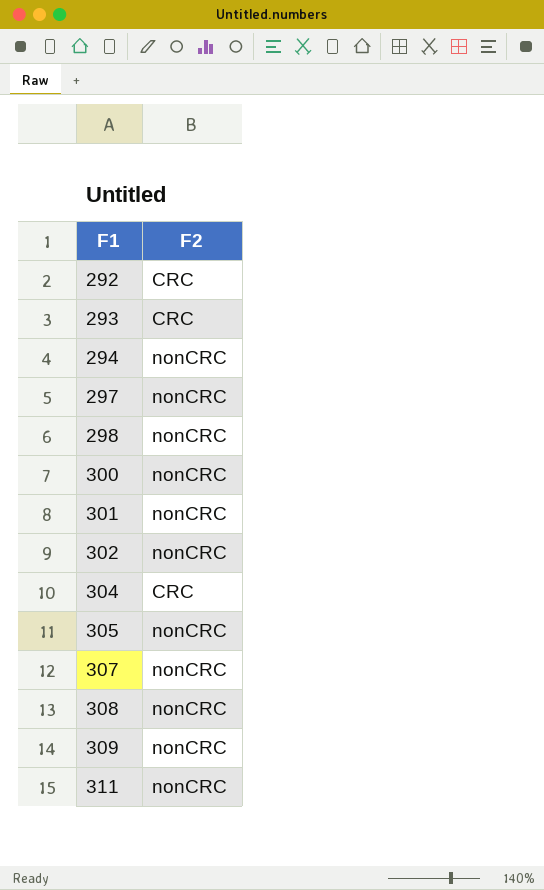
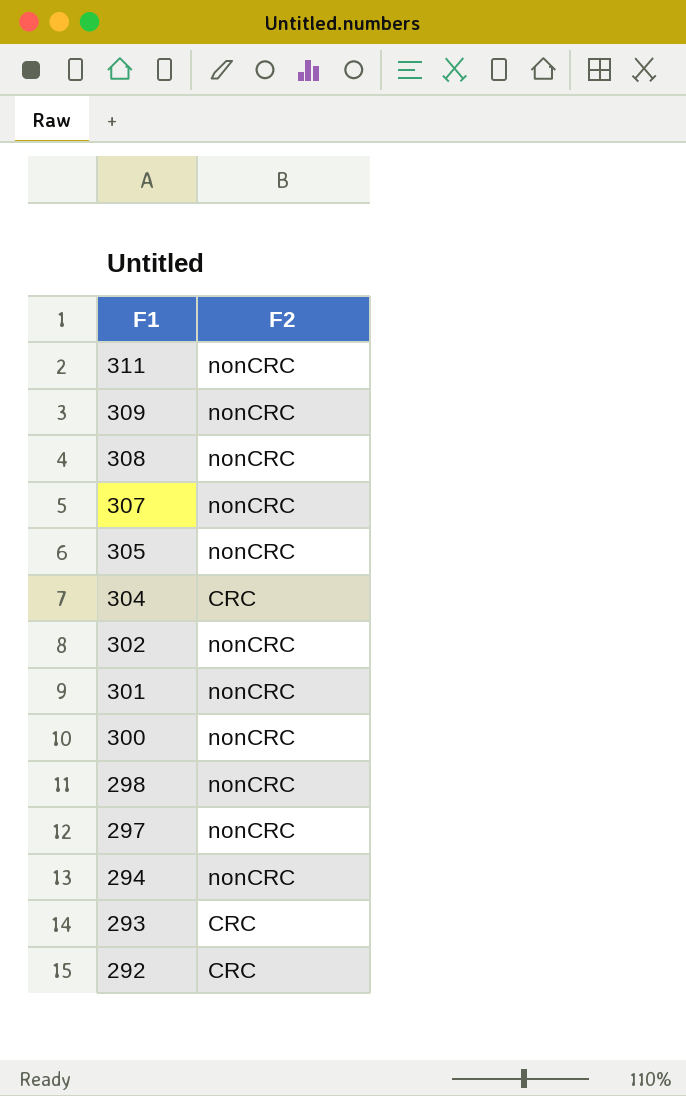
row order: F1 ascending -> F1 descending

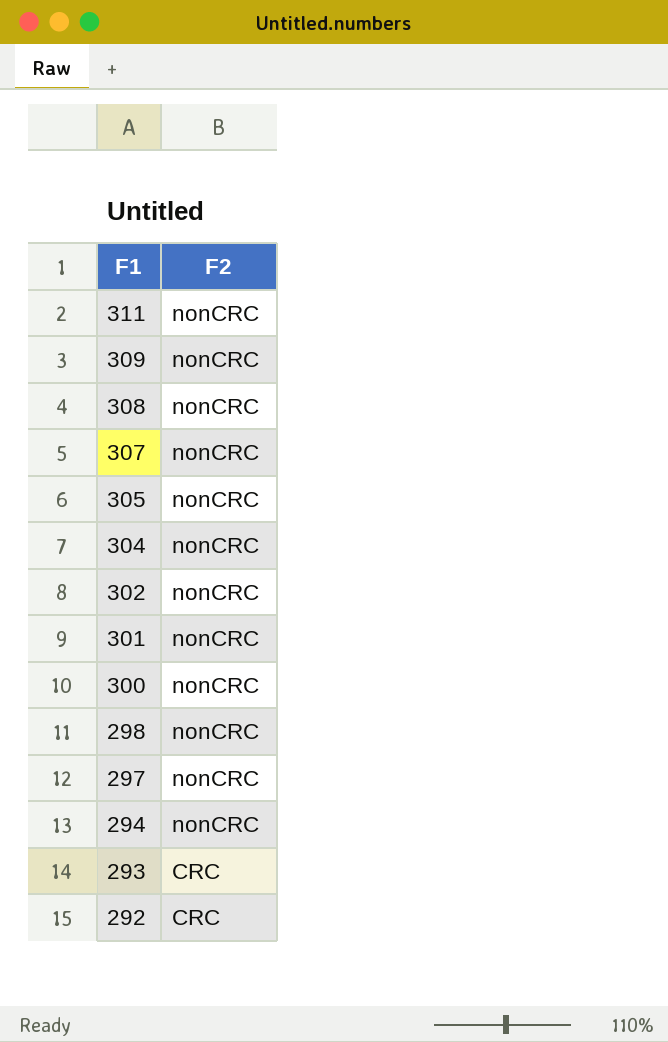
304 | F2: CRC -> nonCRC

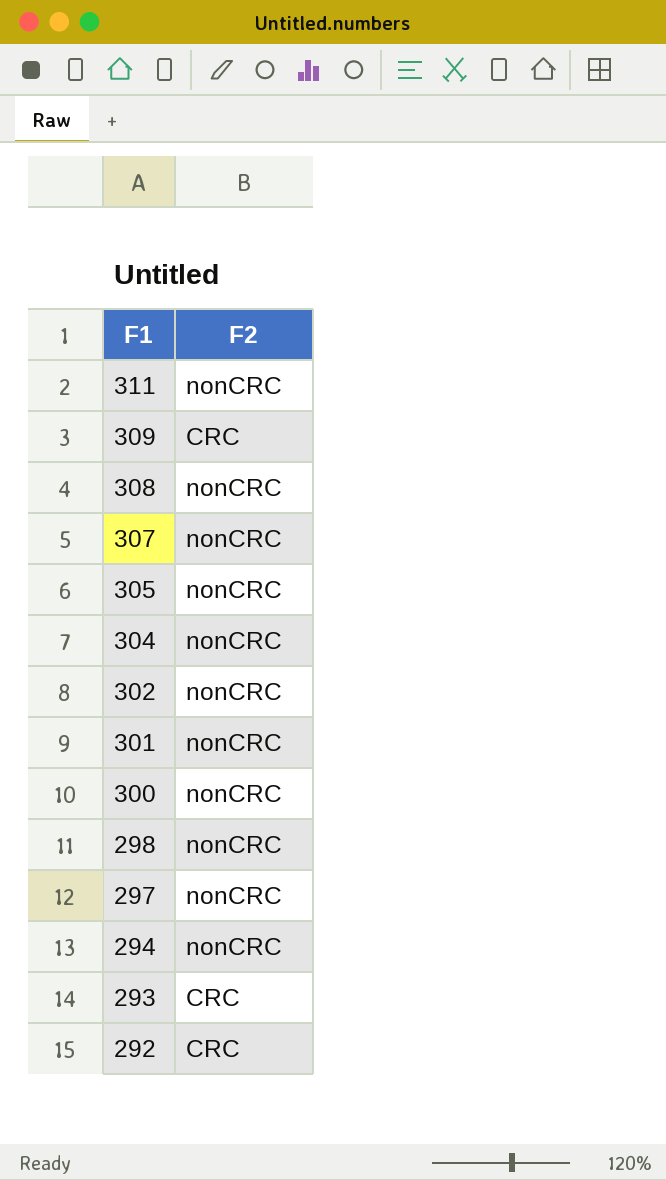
309 | F2: nonCRC -> CRC

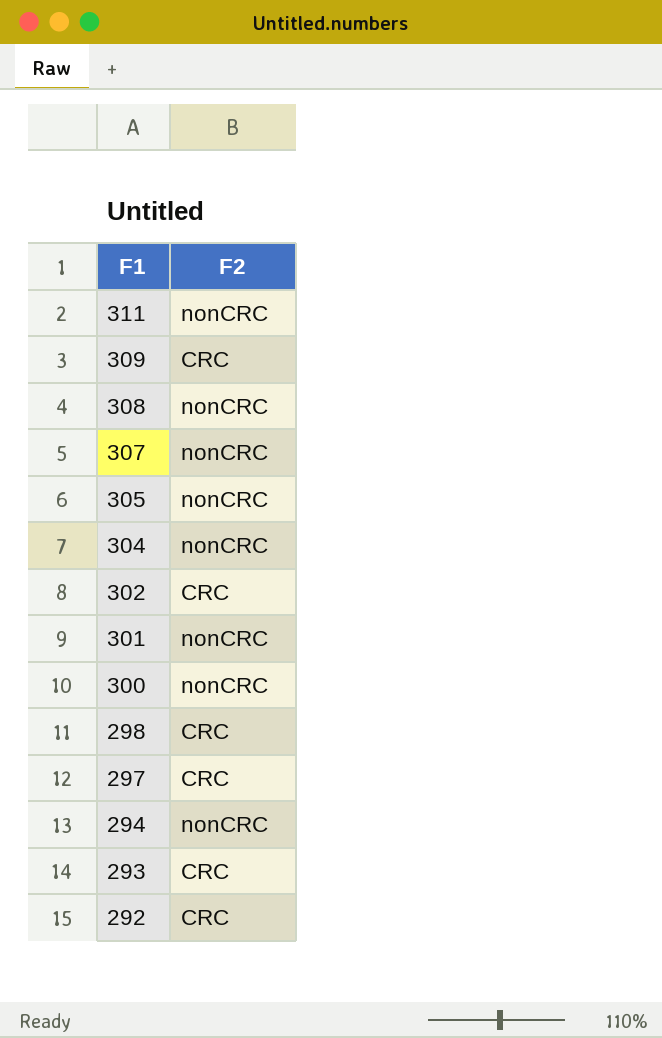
302 | F2: nonCRC -> CRC
298 | F2: nonCRC -> CRC
297 | F2: nonCRC -> CRC

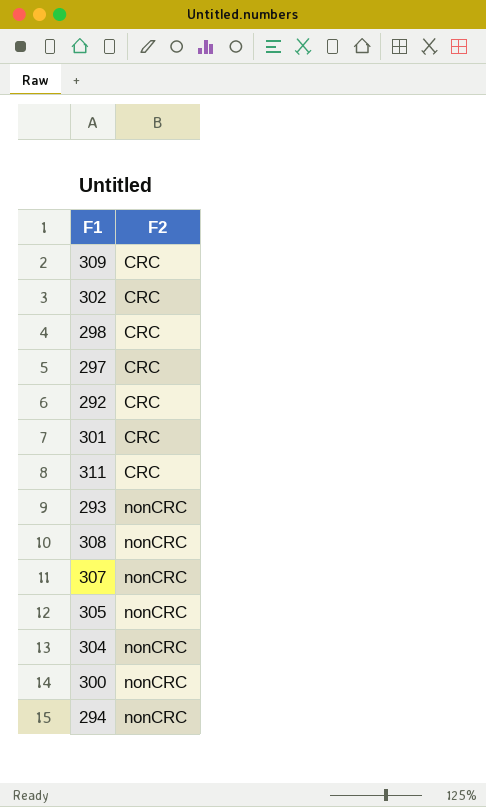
row order: F1 descending -> F2 ascending
301 | F2: nonCRC -> CRC
311 | F2: nonCRC -> CRC
293 | F2: CRC -> nonCRC

